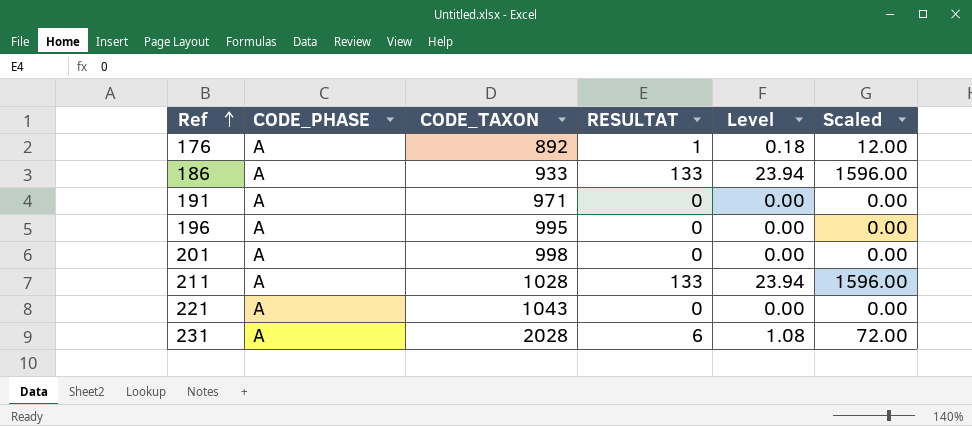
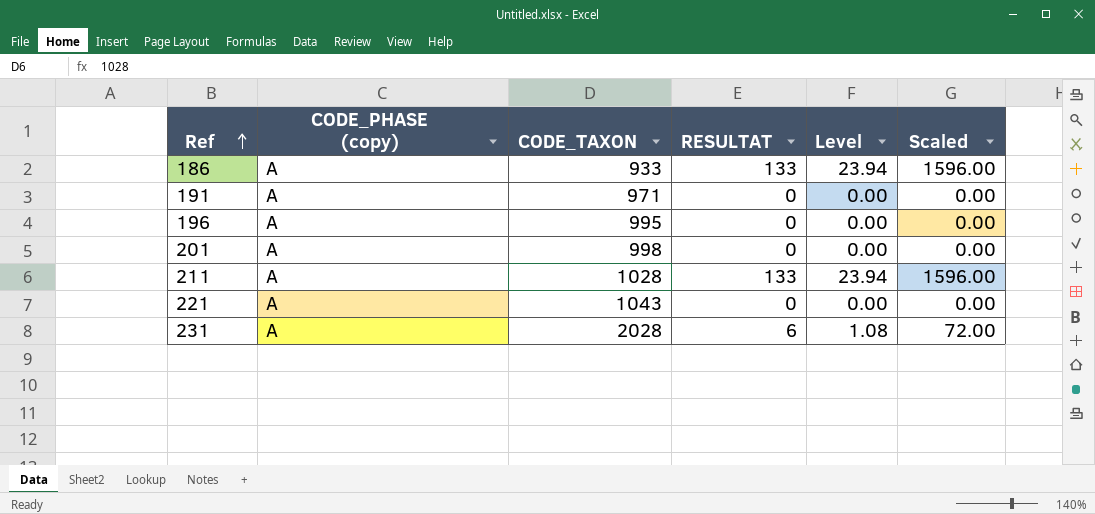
column name: CODE_PHASE -> CODE_PHASE (copy)
row 176: A | 892 | 1 | 0.18 | 12.00 -> none

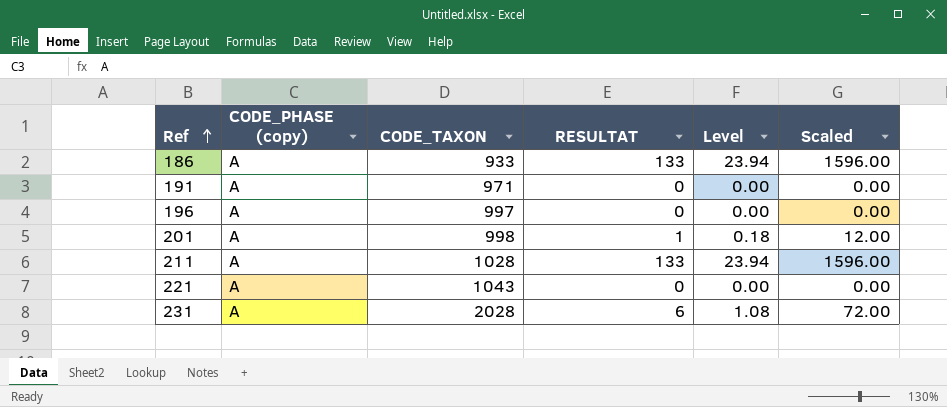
196 | CODE_TAXON: 995 -> 997
201 | RESULTAT: 0 -> 1
201 | Level: 0.00 -> 0.18
201 | Scaled: 0.00 -> 12.00

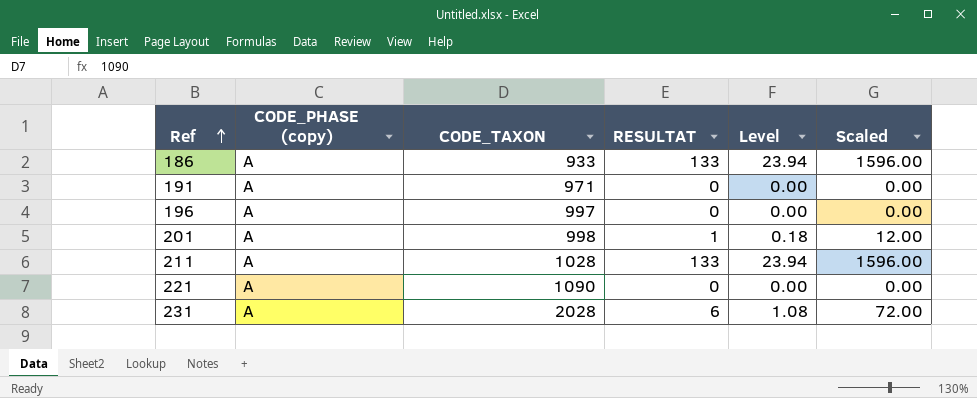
221 | CODE_TAXON: 1043 -> 1090

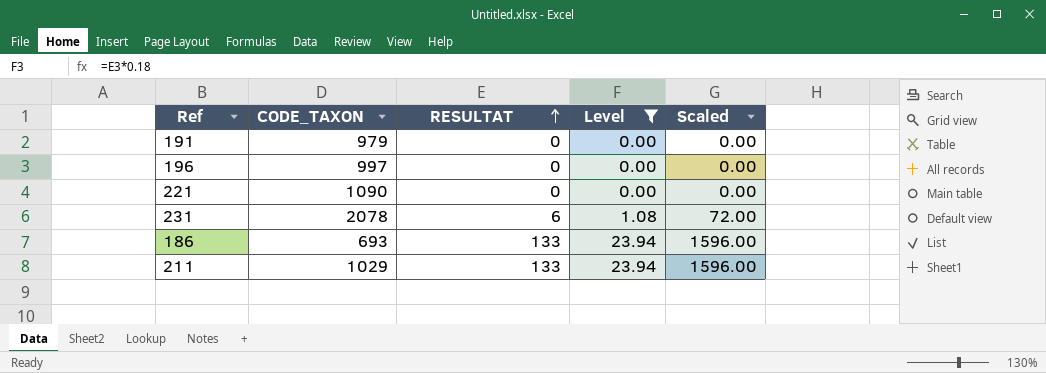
filter: none -> Level != 0.18
row order: Ref ascending -> RESULTAT ascending
column CODE_PHASE (copy) | position: 2 -> none
191 | CODE_TAXON: 971 -> 979
231 | CODE_TAXON: 2028 -> 2078
186 | CODE_TAXON: 933 -> 693
211 | CODE_TAXON: 1028 -> 1029

